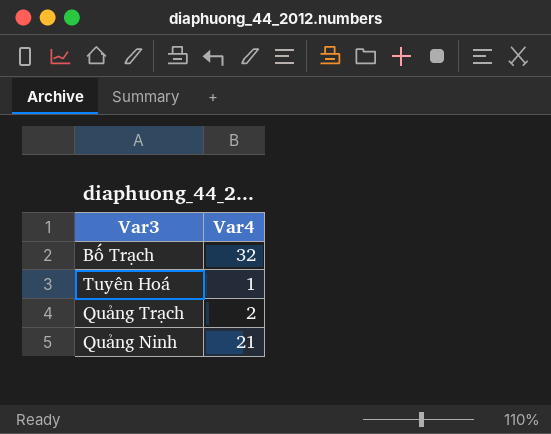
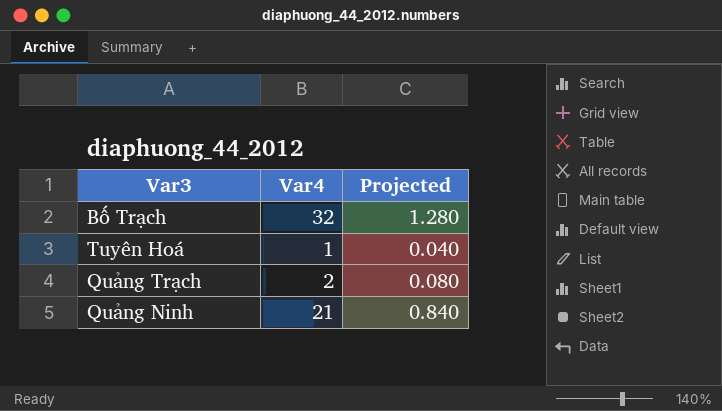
column Projected | formula: none -> [Var4] * 0.04

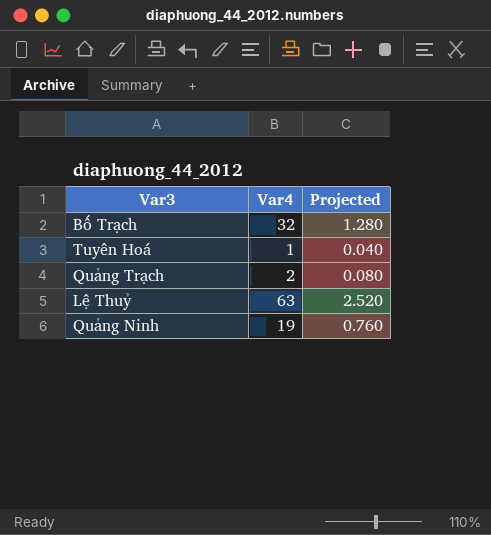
row Lệ Thuỷ: none -> 63 | 2.520
Quảng Ninh | Var4: 21 -> 19
Quảng Ninh | Projected: 0.840 -> 0.760

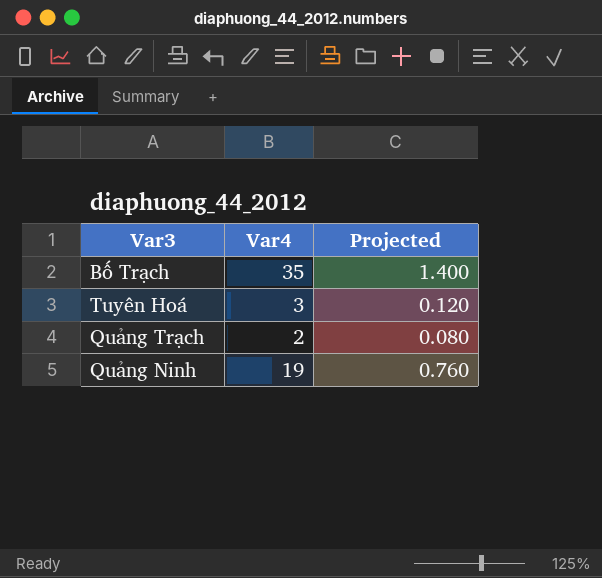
row Lệ Thuỷ: 63 | 2.520 -> none
Bố Trạch | Var4: 32 -> 35
Bố Trạch | Projected: 1.280 -> 1.400
Tuyên Hoá | Var4: 1 -> 3
Tuyên Hoá | Projected: 0.040 -> 0.120

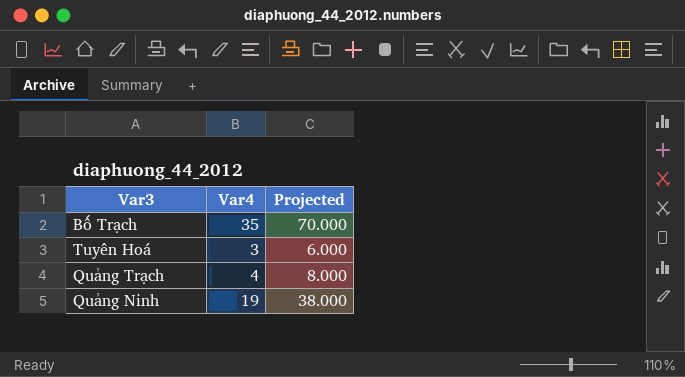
column Projected | formula: [Var4] * 0.04 -> [Var4] * 2
Quảng Trạch | Var4: 2 -> 4

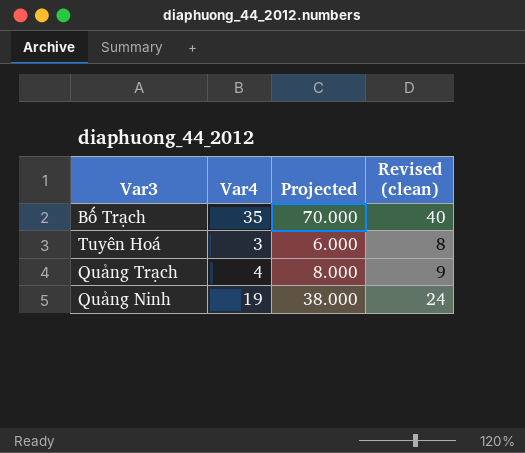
column Revised (clean) | formula: none -> [Var4] + 5

